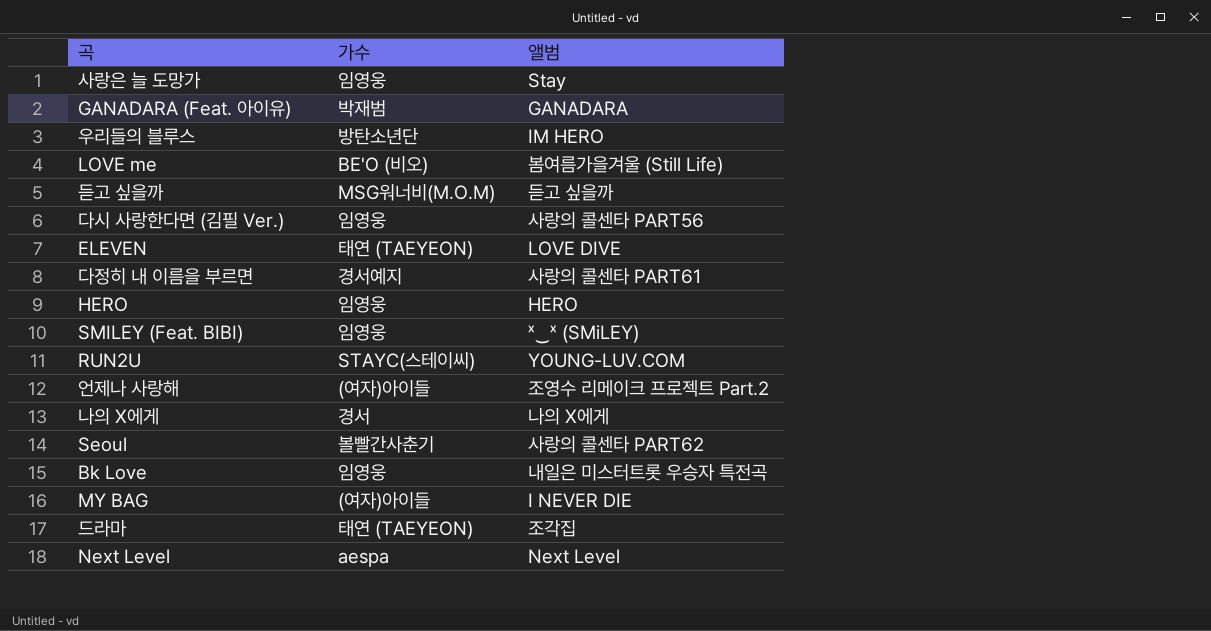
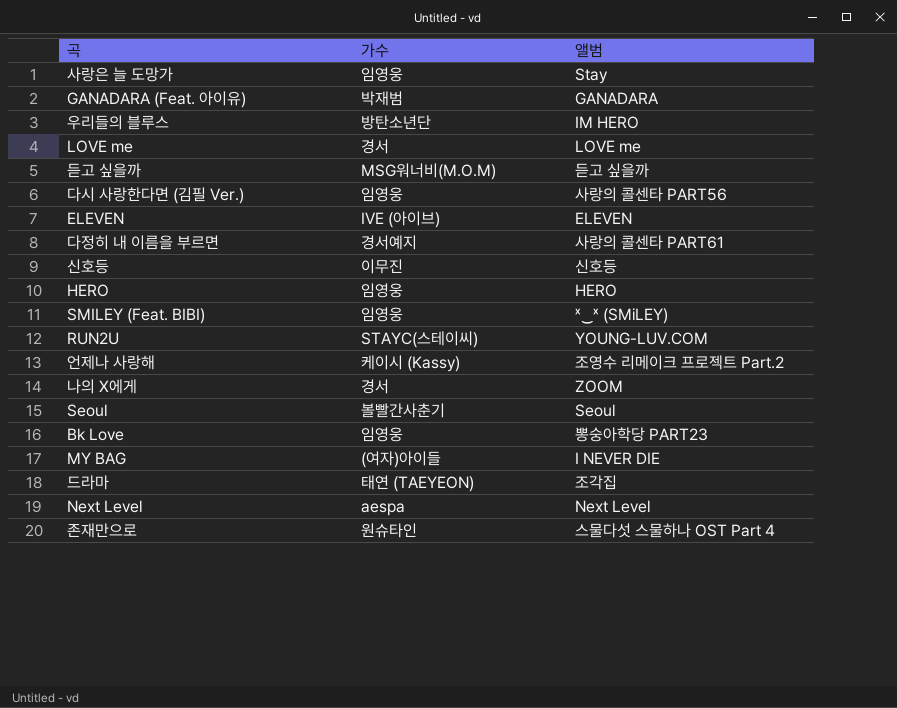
LOVE me | 가수: BE'O (비오) -> 경서
LOVE me | 앨범: 봄여름가을겨울 (Still Life) -> LOVE me
ELEVEN | 가수: 태연 (TAEYEON) -> IVE (아이브)
ELEVEN | 앨범: LOVE DIVE -> ELEVEN
row 신호등: none -> 이무진 | 신호등
언제나 사랑해 | 가수: (여자)아이들 -> 케이시 (Kassy)
나의 X에게 | 앨범: 나의 X에게 -> ZOOM
Seoul | 앨범: 사랑의 콜센타 PART62 -> Seoul
Bk Love | 앨범: 내일은 미스터트롯 우승자 특전곡 -> 뽕숭아학당 PART23
row 존재만으로: none -> 원슈타인 | 스물다섯 스물하나 OST Part 4

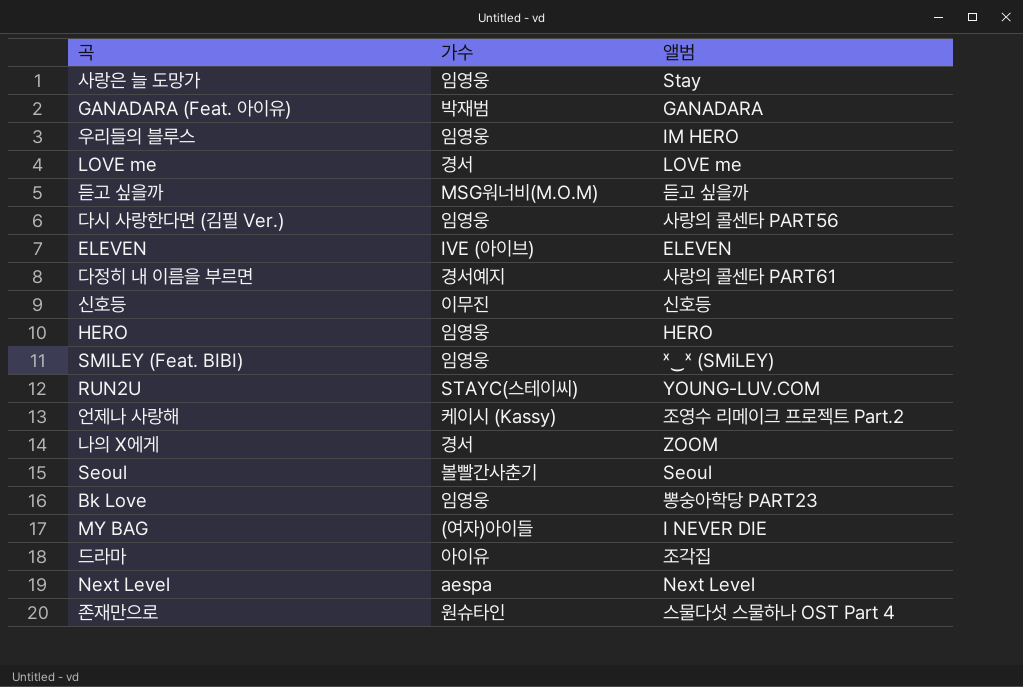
우리들의 블루스 | 가수: 방탄소년단 -> 임영웅
드라마 | 가수: 태연 (TAEYEON) -> 아이유

